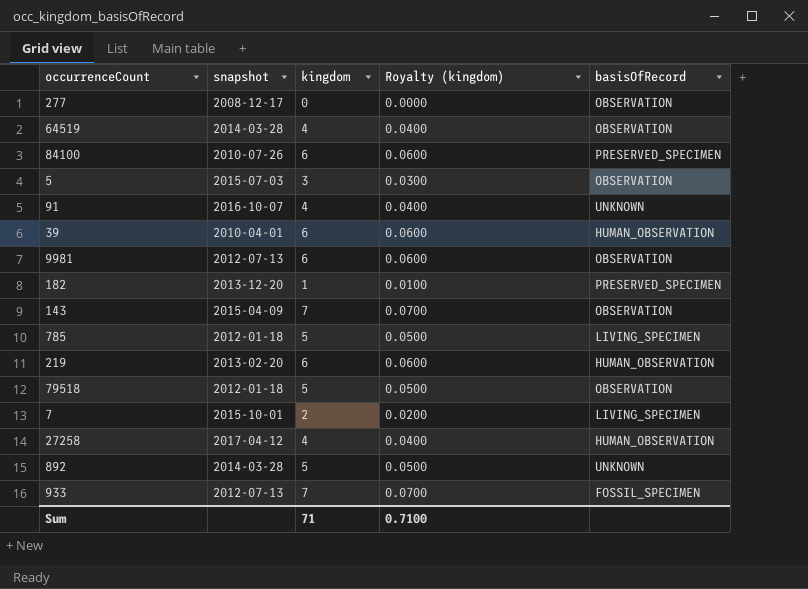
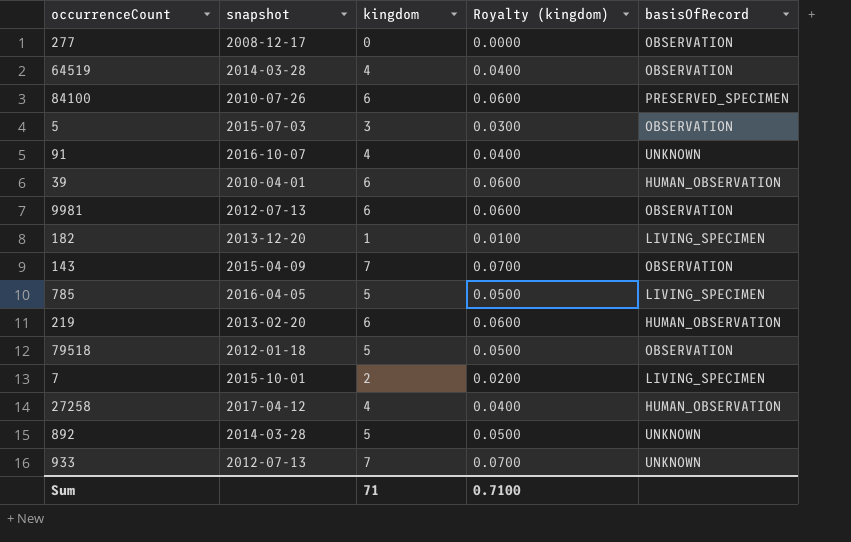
182 | basisOfRecord: PRESERVED_SPECIMEN -> LIVING_SPECIMEN
785 | snapshot: 2012-01-18 -> 2016-04-05
933 | basisOfRecord: FOSSIL_SPECIMEN -> UNKNOWN

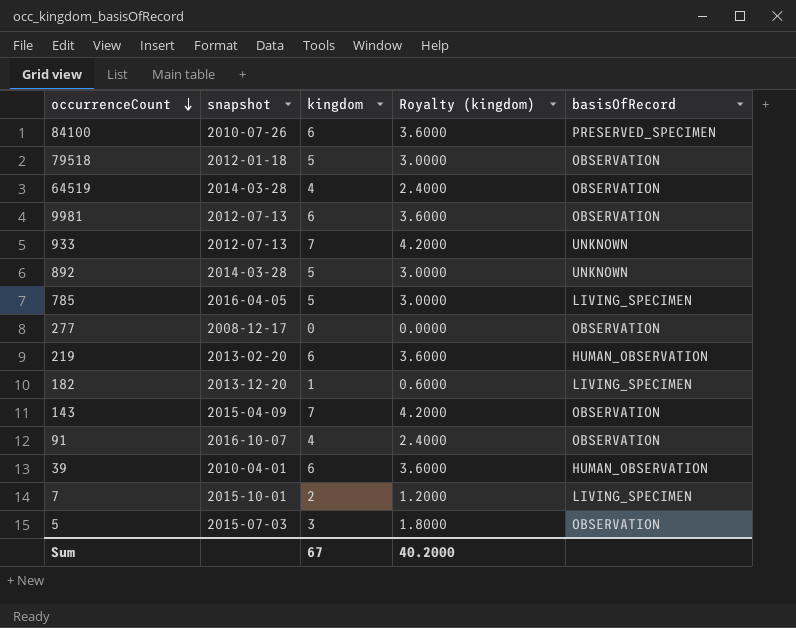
row order: none -> occurrenceCount descending
column Royalty (kingdom) | formula: [kingdom] * 0.01 -> [kingdom] * 0.6
row 27258: 2017-04-12 | 4 | 0.0400 | HUMAN_OBSERVATION -> none
91 | basisOfRecord: UNKNOWN -> OBSERVATION
Sum | kingdom: 71 -> 67
Sum | Royalty (kingdom): 0.7100 -> 40.2000

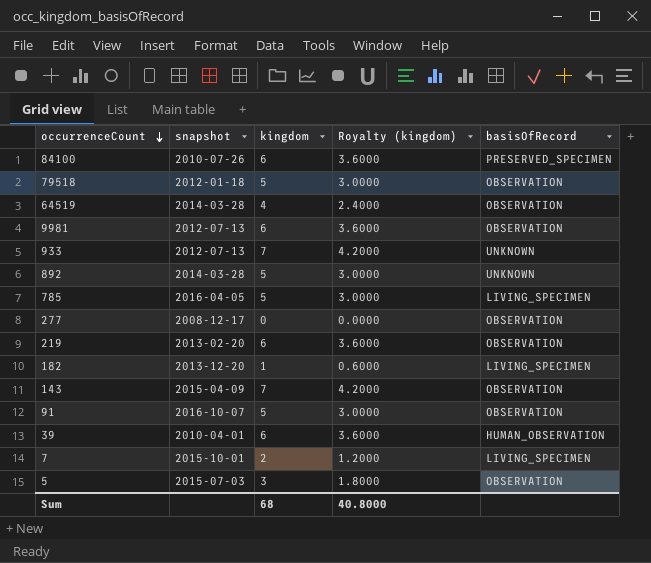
219 | basisOfRecord: HUMAN_OBSERVATION -> OBSERVATION
91 | kingdom: 4 -> 5
91 | Royalty (kingdom): 2.4000 -> 3.0000
Sum | kingdom: 67 -> 68
Sum | Royalty (kingdom): 40.2000 -> 40.8000

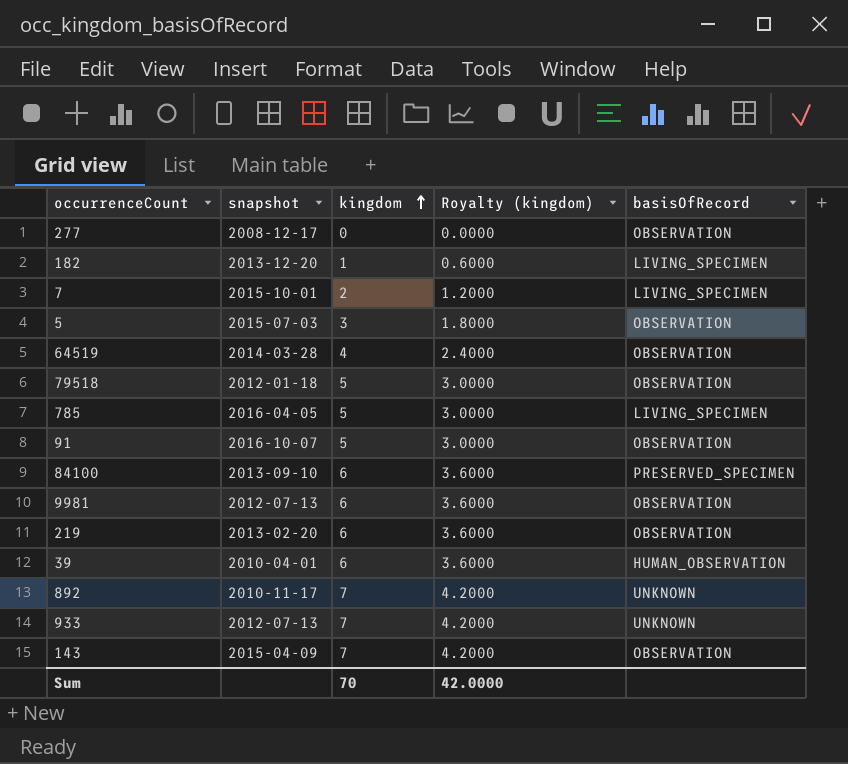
row order: occurrenceCount descending -> kingdom ascending
84100 | snapshot: 2010-07-26 -> 2013-09-10
892 | snapshot: 2014-03-28 -> 2010-11-17
892 | kingdom: 5 -> 7
892 | Royalty (kingdom): 3.0000 -> 4.2000
Sum | kingdom: 68 -> 70
Sum | Royalty (kingdom): 40.8000 -> 42.0000

